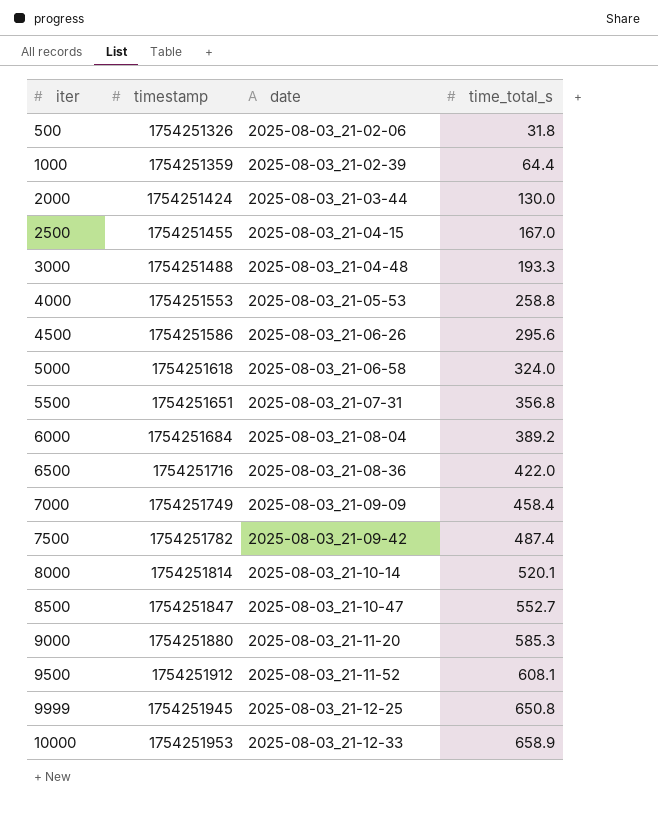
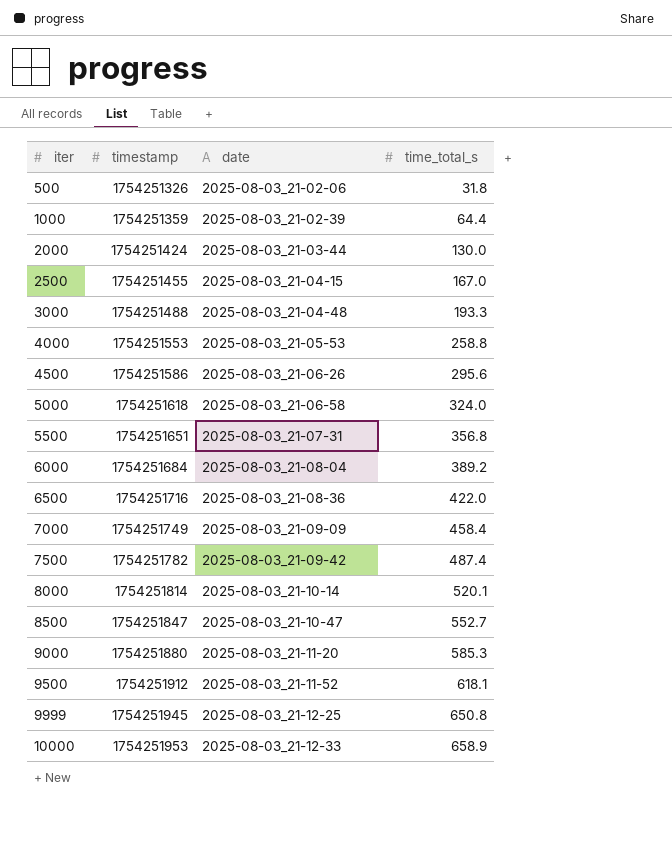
9500 | time_total_s: 608.1 -> 618.1

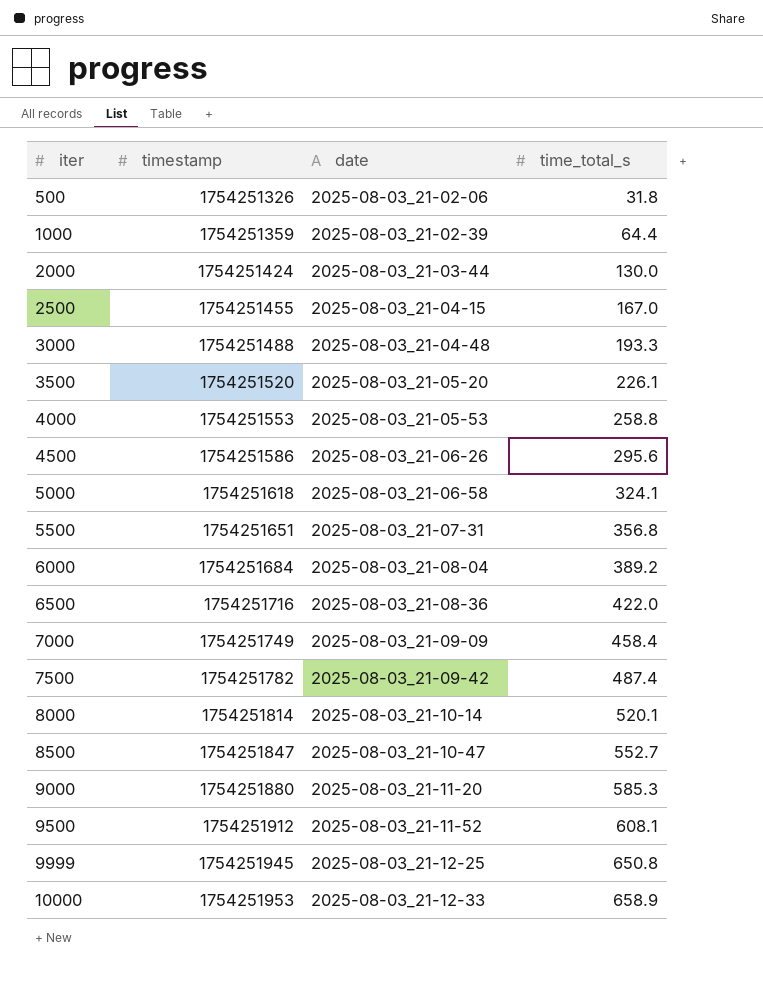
row 3500: none -> 1754251520 | 2025-08-03_21-05-20 | 226.1
5000 | time_total_s: 324.0 -> 324.1
9500 | time_total_s: 618.1 -> 608.1

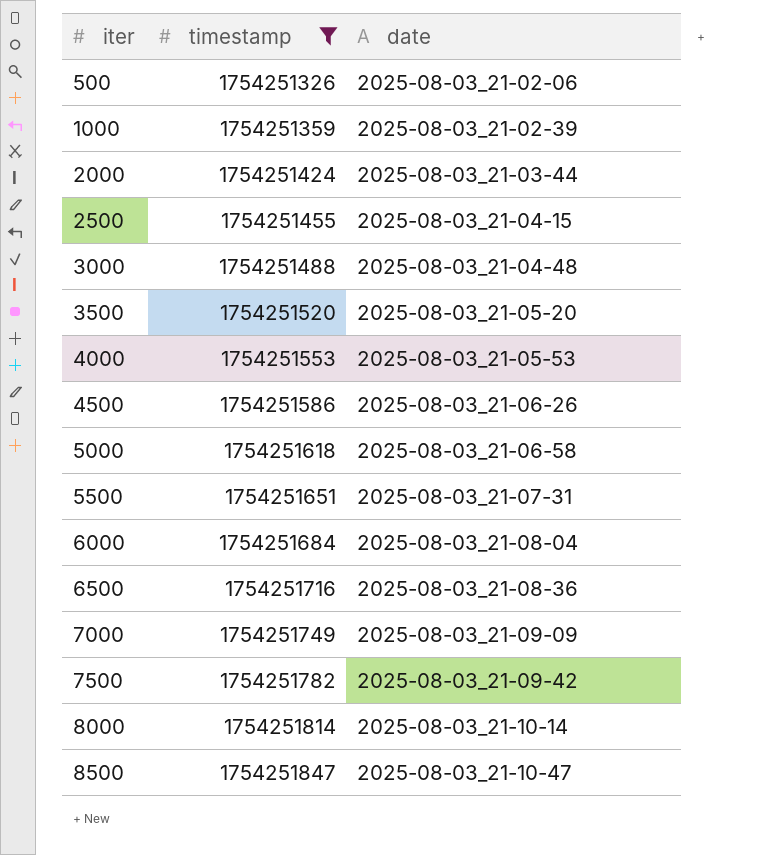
filter: none -> timestamp <= 1754251847
column time_total_s | position: 4 -> none

